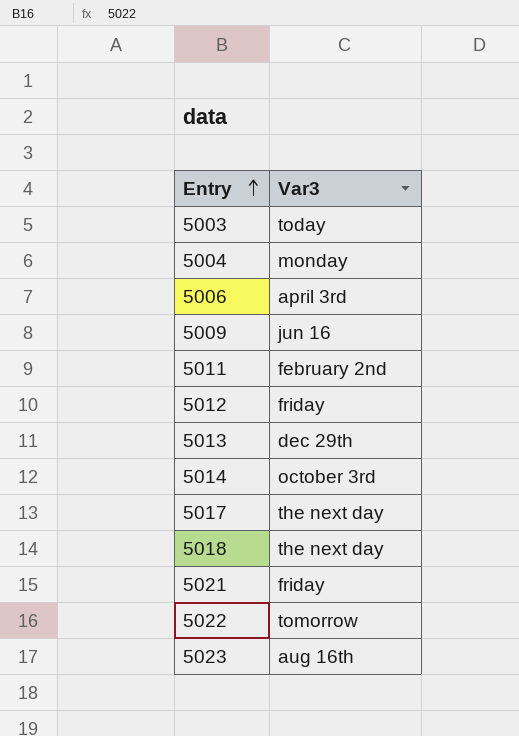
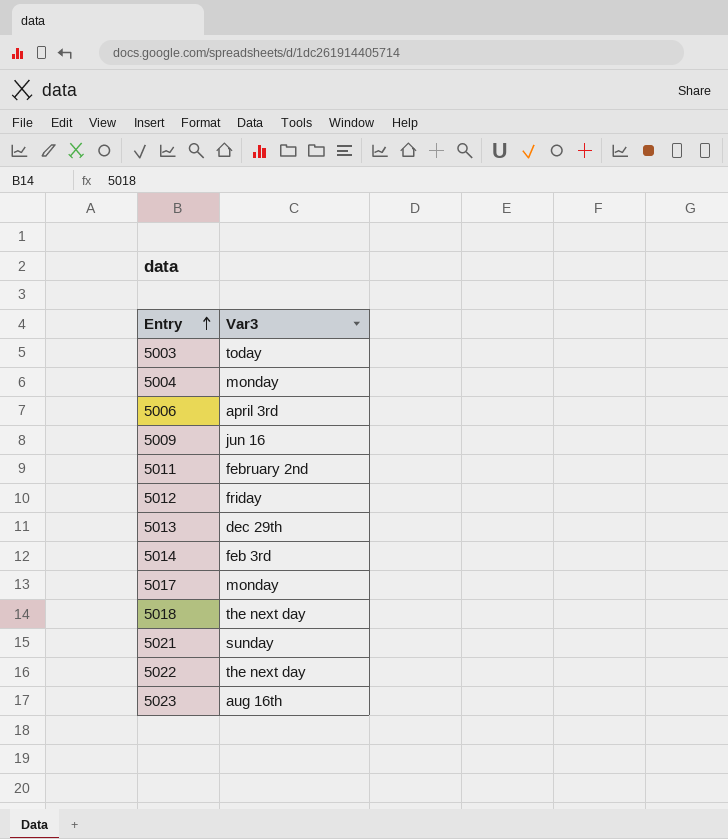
5014 | Var3: october 3rd -> feb 3rd
5017 | Var3: the next day -> monday
5021 | Var3: friday -> sunday
5022 | Var3: tomorrow -> the next day

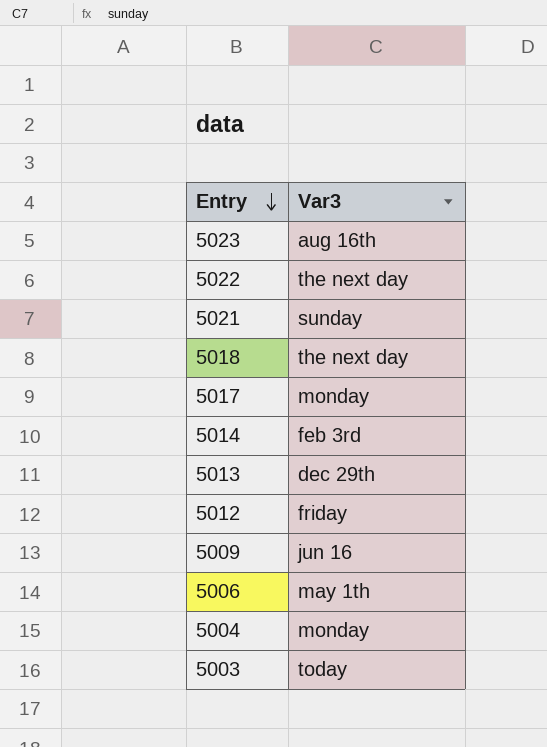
row order: Entry ascending -> Entry descending
row 5011: february 2nd -> none
5006 | Var3: april 3rd -> may 1th

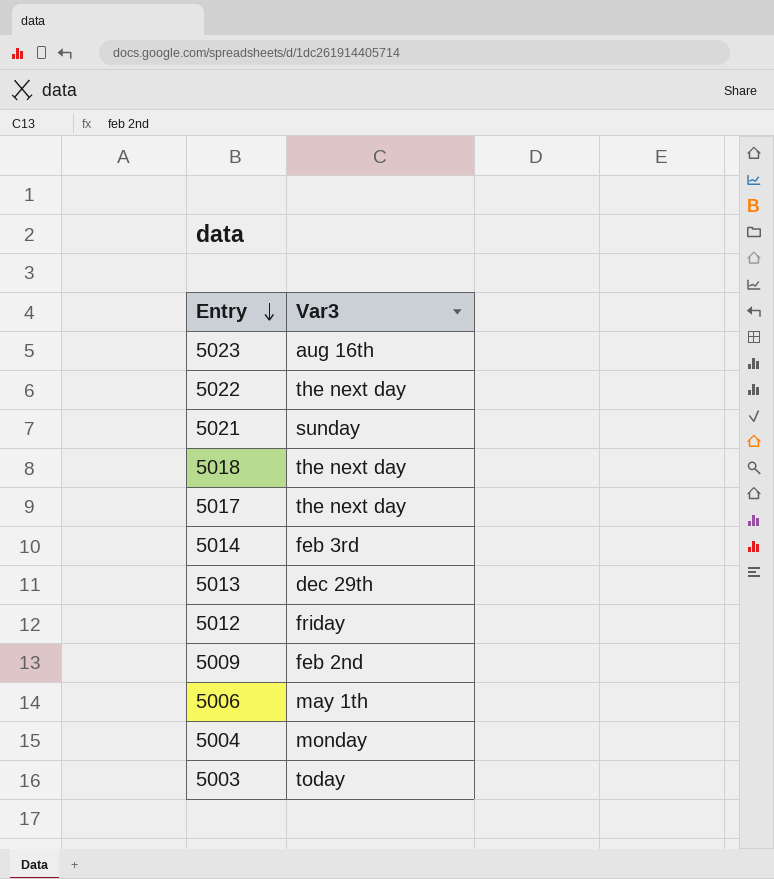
5017 | Var3: monday -> the next day
5009 | Var3: jun 16 -> feb 2nd

